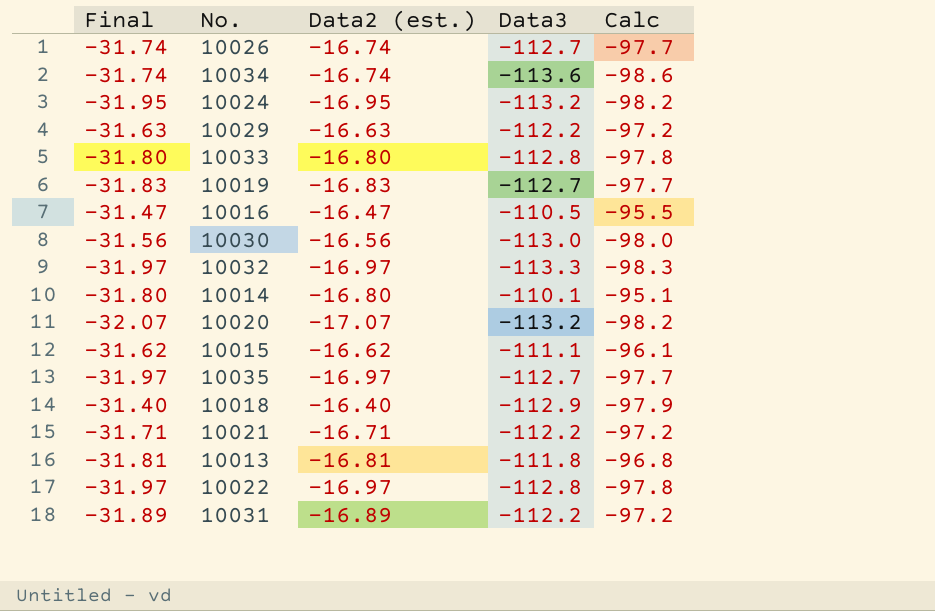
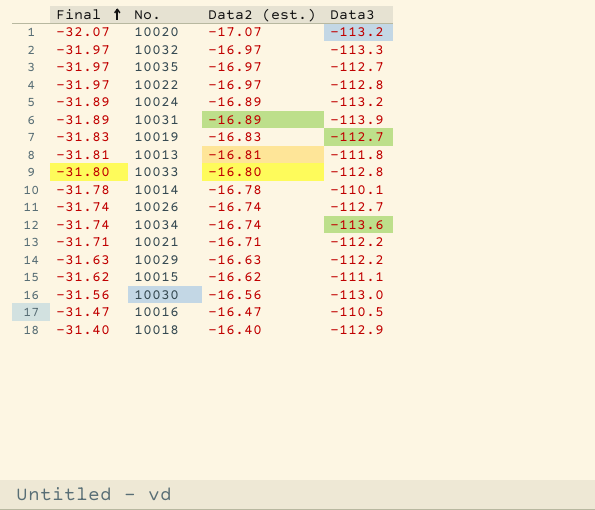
row order: none -> Final ascending
column Calc | formula: [Data3] + 15 -> none
10024 | Final: -31.95 -> -31.89
10024 | Data2 (est.): -16.95 -> -16.89
10031 | Data3: -112.2 -> -113.9
10014 | Final: -31.80 -> -31.78
10014 | Data2 (est.): -16.80 -> -16.78

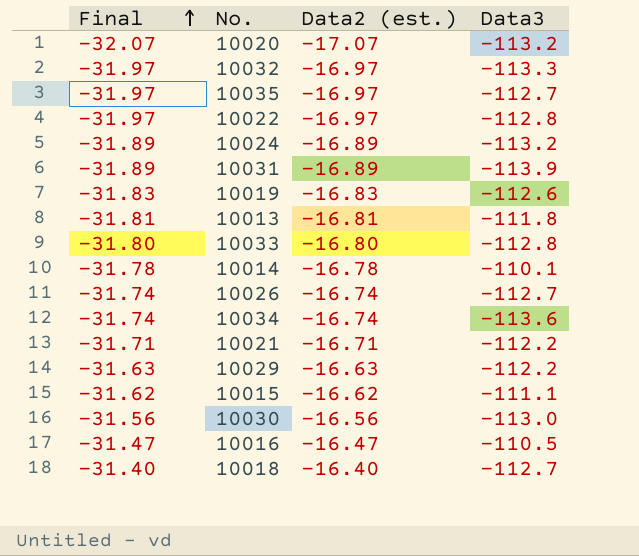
10019 | Data3: -112.7 -> -112.6
10018 | Data3: -112.9 -> -112.7

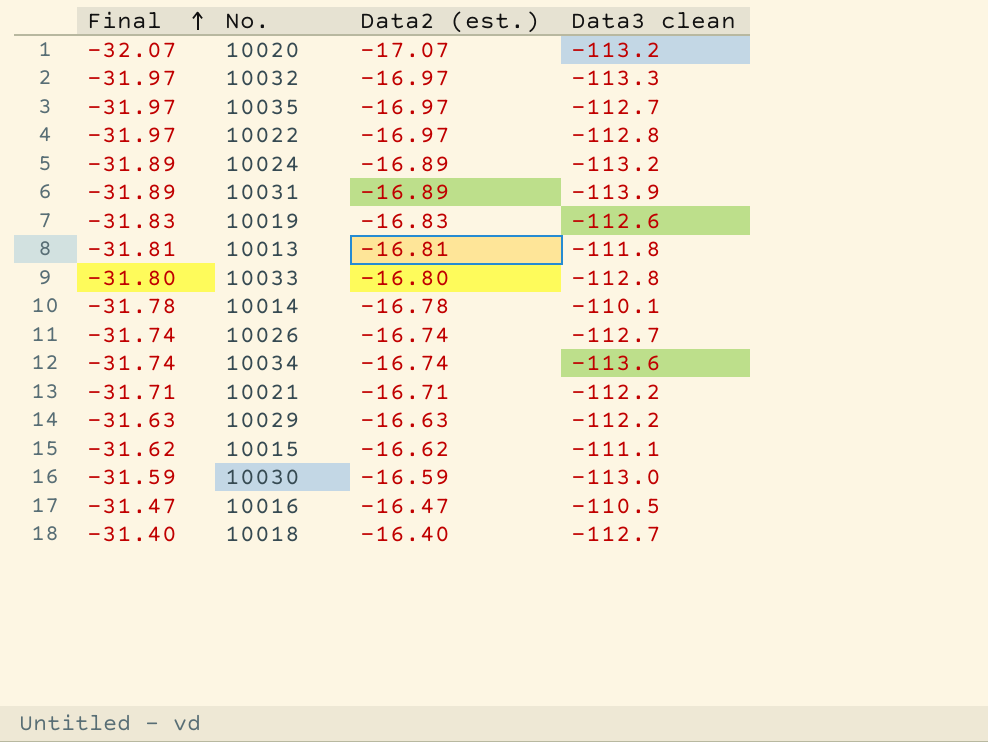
column name: Data3 -> Data3 clean
10030 | Final: -31.56 -> -31.59
10030 | Data2 (est.): -16.56 -> -16.59

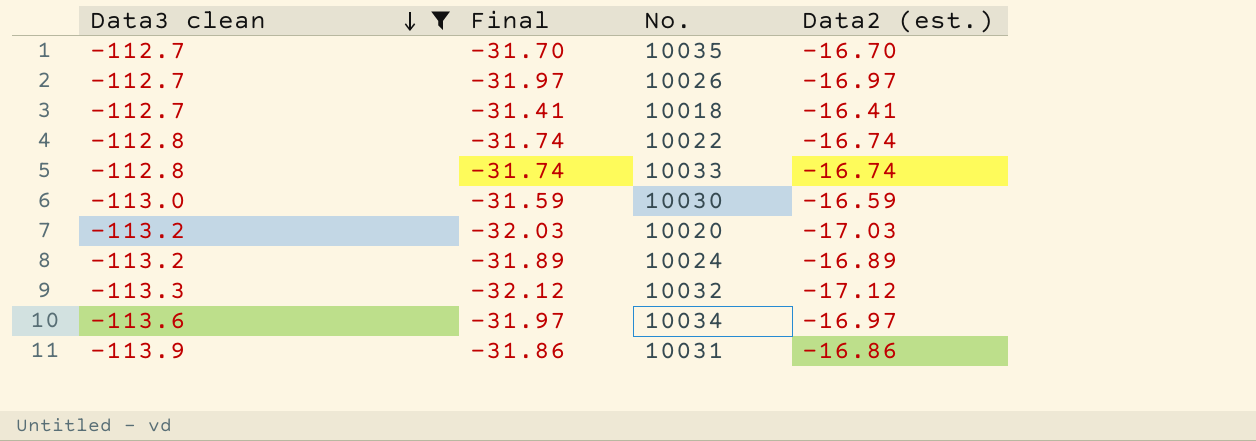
filter: none -> Data3 clean <= -112.7
row order: Final ascending -> Data3 clean descending
column Data3 clean | position: 4 -> 1
10035 | Final: -31.97 -> -31.70
10035 | Data2 (est.): -16.97 -> -16.70
10026 | Final: -31.74 -> -31.97
10026 | Data2 (est.): -16.74 -> -16.97
10018 | Final: -31.40 -> -31.41
10018 | Data2 (est.): -16.40 -> -16.41
10022 | Final: -31.97 -> -31.74
10022 | Data2 (est.): -16.97 -> -16.74
10033 | Final: -31.80 -> -31.74
10033 | Data2 (est.): -16.80 -> -16.74
10020 | Final: -32.07 -> -32.03
10020 | Data2 (est.): -17.07 -> -17.03
10032 | Final: -31.97 -> -32.12
10032 | Data2 (est.): -16.97 -> -17.12
10034 | Final: -31.74 -> -31.97
10034 | Data2 (est.): -16.74 -> -16.97
10031 | Final: -31.89 -> -31.86
10031 | Data2 (est.): -16.89 -> -16.86

